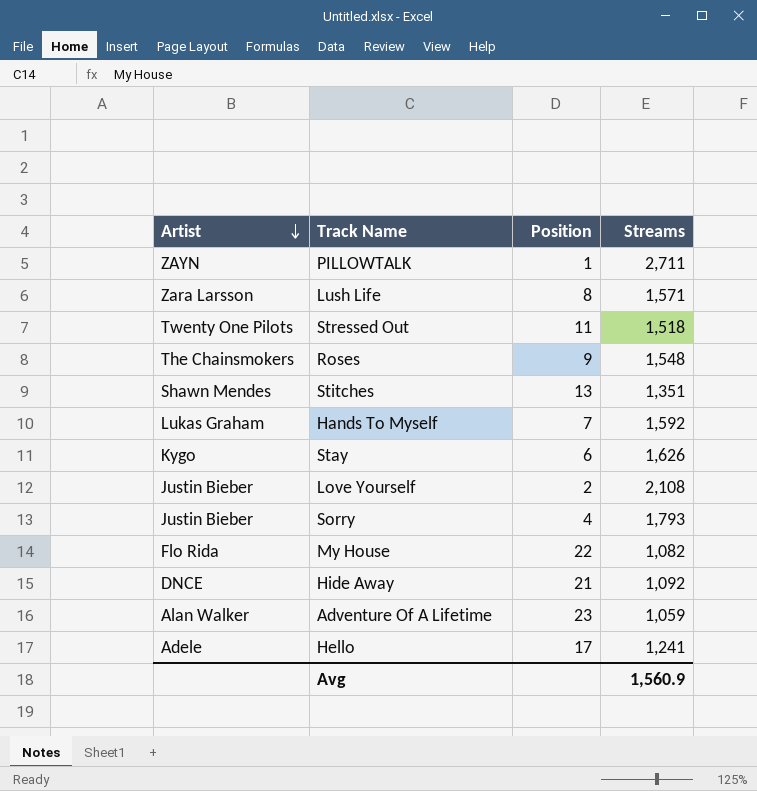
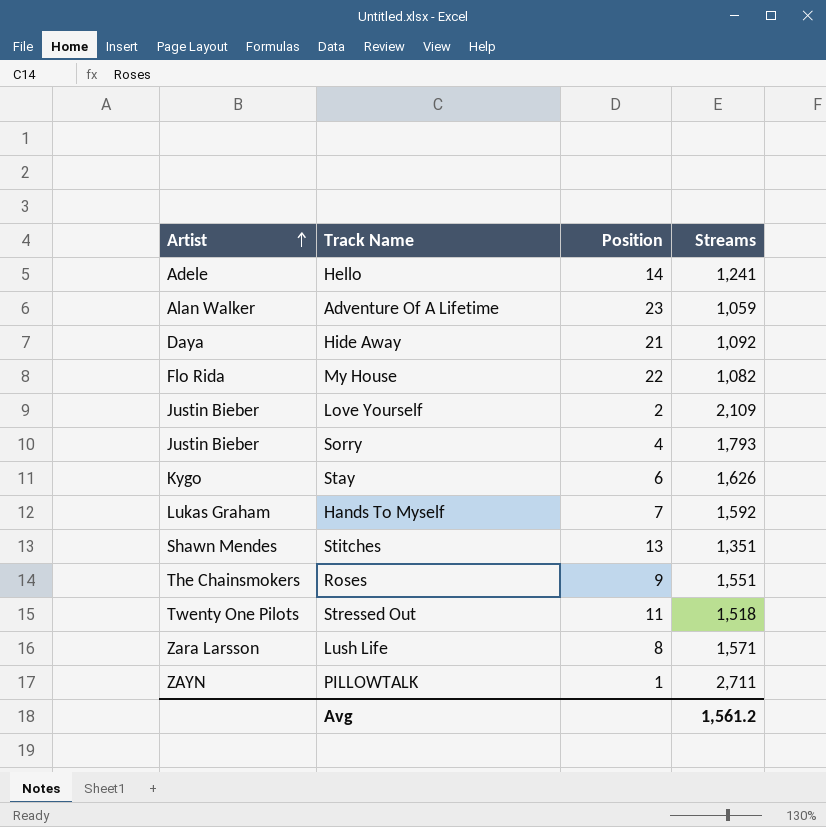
row order: Artist descending -> Artist ascending
Hello | Position: 17 -> 14
Hide Away | Artist: DNCE -> Daya
Love Yourself | Streams: 2,108 -> 2,109
Roses | Streams: 1,548 -> 1,551
Avg | Streams: 1,560.9 -> 1,561.2

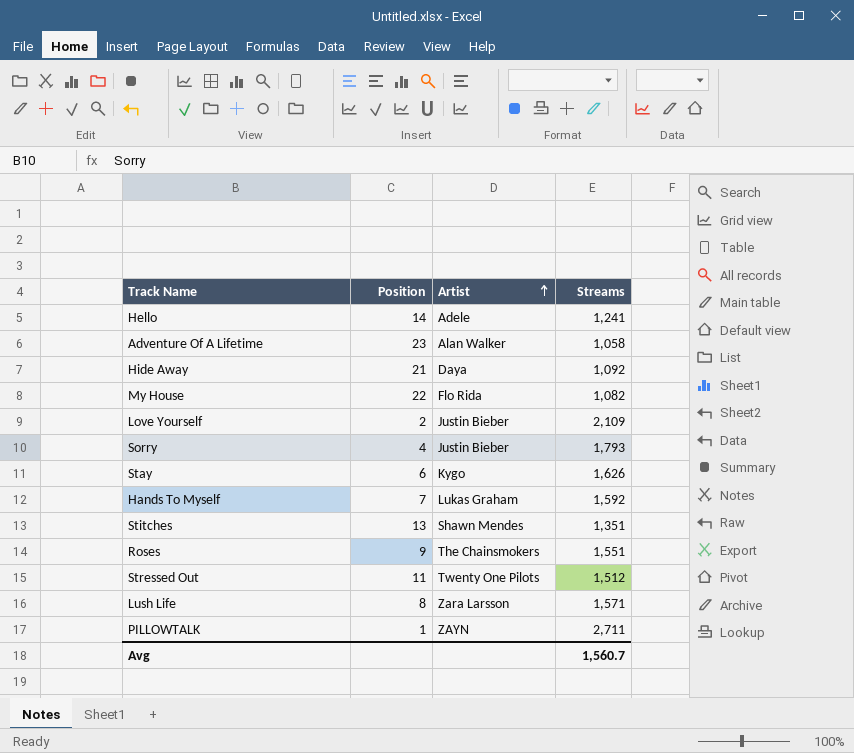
column Artist | position: 1 -> 3
Adventure Of A Lifetime | Streams: 1,059 -> 1,058
Stressed Out | Streams: 1,518 -> 1,512
Avg | Streams: 1,561.2 -> 1,560.7

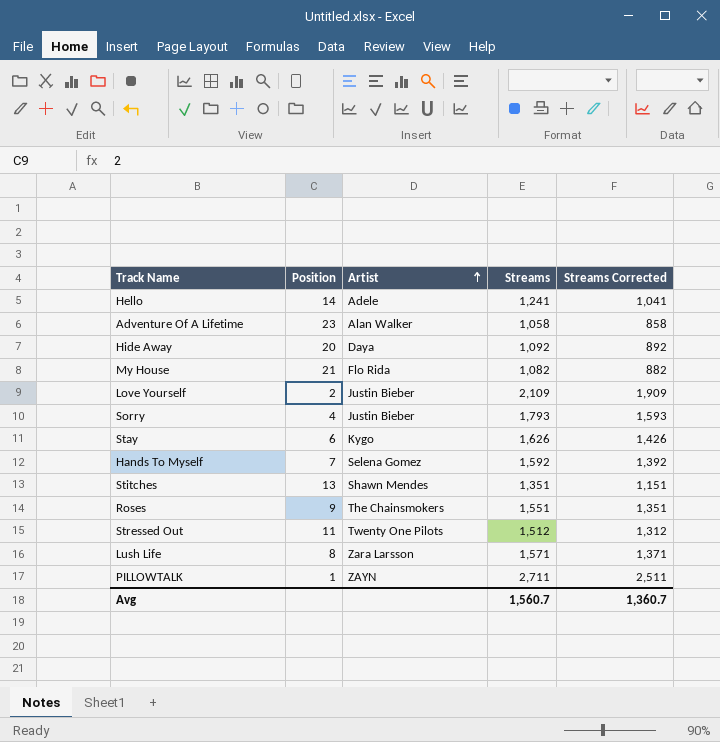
column Streams Corrected | formula: none -> [Streams] - 200
Hide Away | Position: 21 -> 20
My House | Position: 22 -> 21
Hands To Myself | Artist: Lukas Graham -> Selena Gomez

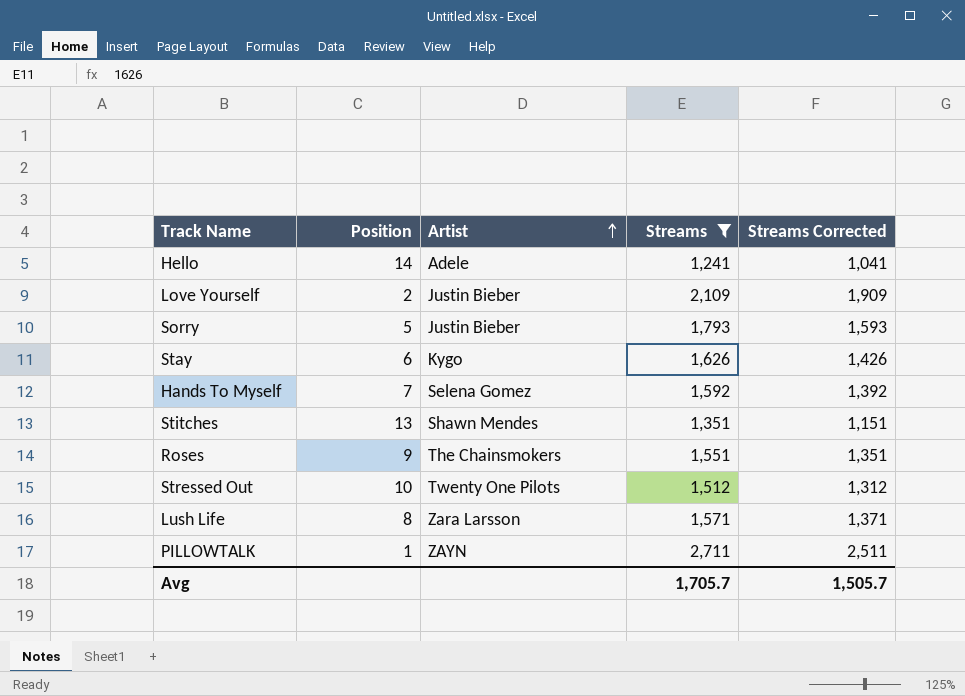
filter: none -> Streams >= 1,241
Sorry | Position: 4 -> 5
Stressed Out | Position: 11 -> 10
Avg | Streams: 1,560.7 -> 1,705.7
Avg | Streams Corrected: 1,360.7 -> 1,505.7

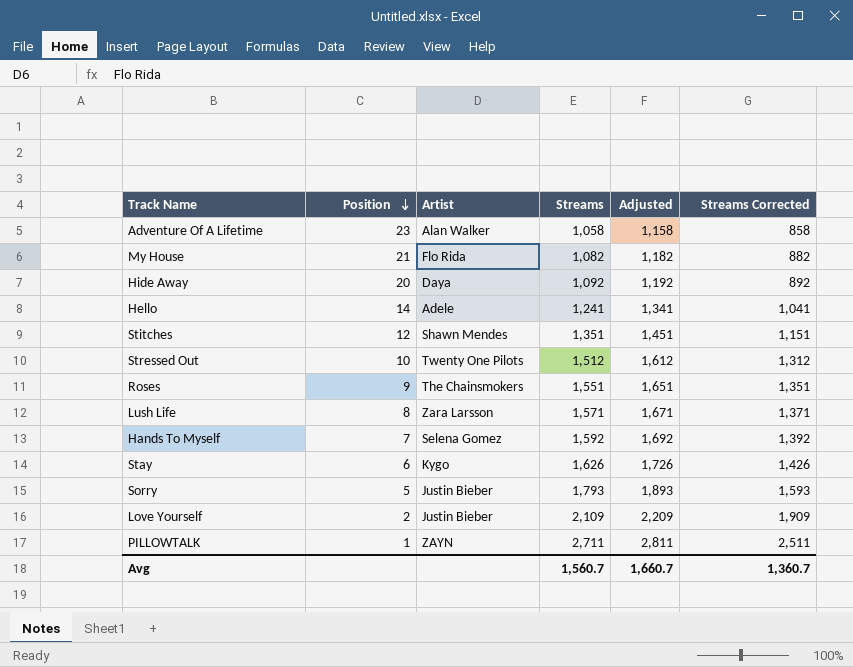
filter: Streams >= 1,241 -> none
row order: Artist ascending -> Position descending
column Adjusted | formula: none -> [Streams] + 100
Stitches | Position: 13 -> 12
Avg | Streams: 1,705.7 -> 1,560.7
Avg | Streams Corrected: 1,505.7 -> 1,360.7

